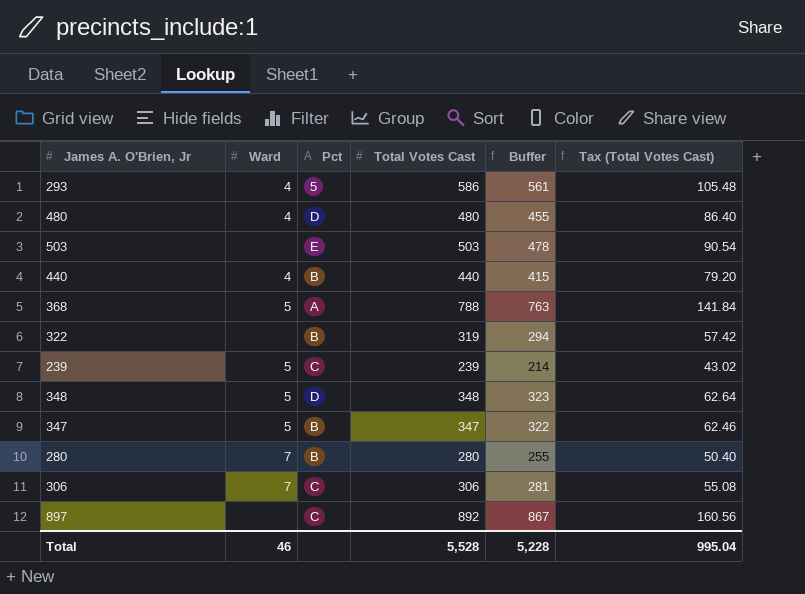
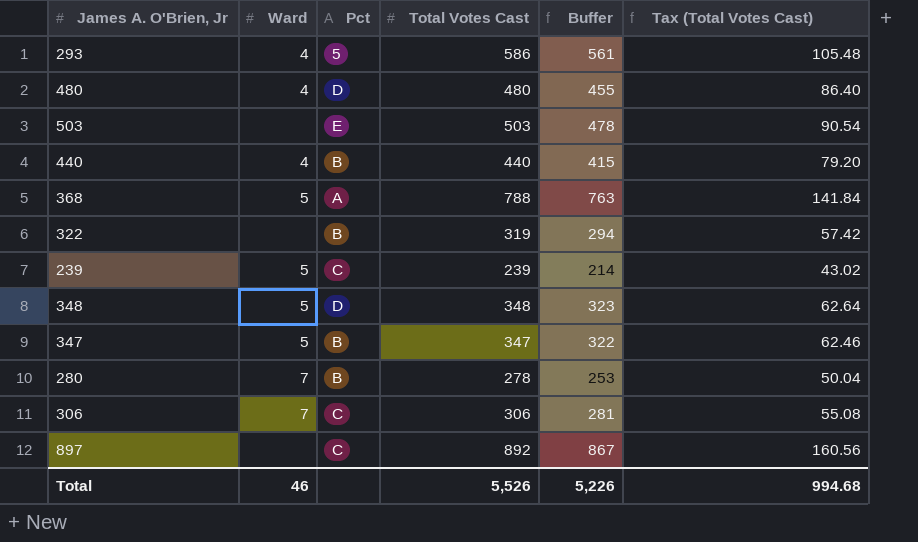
280 | Total Votes Cast: 280 -> 278
280 | Buffer: 255 -> 253
280 | Tax (Total Votes Cast): 50.40 -> 50.04
Total | Total Votes Cast: 5,528 -> 5,526
Total | Buffer: 5,228 -> 5,226
Total | Tax (Total Votes Cast): 995.04 -> 994.68

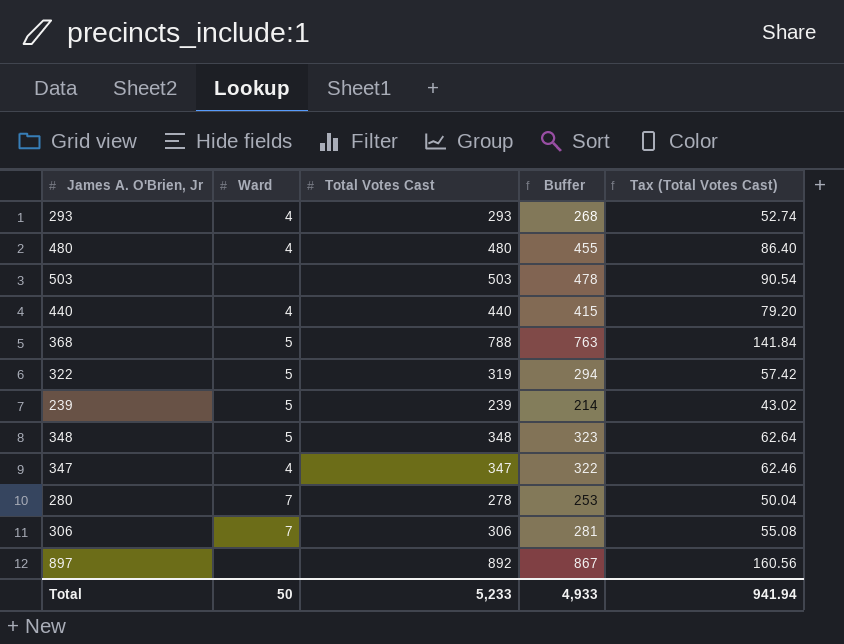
column Pct | position: 3 -> none
293 | Total Votes Cast: 586 -> 293
293 | Buffer: 561 -> 268
293 | Tax (Total Votes Cast): 105.48 -> 52.74
322 | Ward: none -> 5
347 | Ward: 5 -> 4
Total | Ward: 46 -> 50
Total | Total Votes Cast: 5,526 -> 5,233
Total | Buffer: 5,226 -> 4,933
Total | Tax (Total Votes Cast): 994.68 -> 941.94

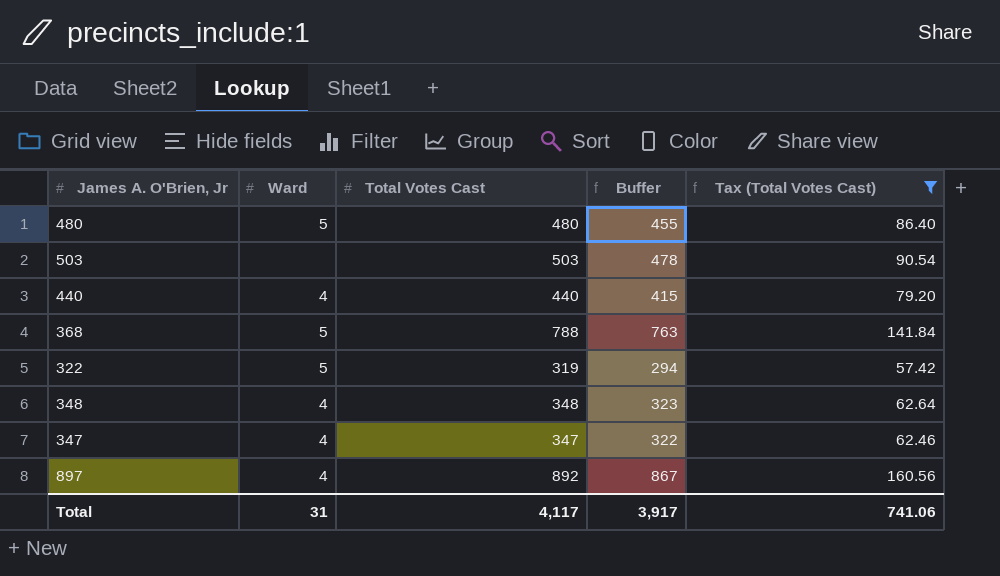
filter: none -> Tax (Total Votes Cast) >= 57.42
480 | Ward: 4 -> 5
348 | Ward: 5 -> 4
897 | Ward: none -> 4
Total | Ward: 50 -> 31
Total | Total Votes Cast: 5,233 -> 4,117
Total | Buffer: 4,933 -> 3,917
Total | Tax (Total Votes Cast): 941.94 -> 741.06

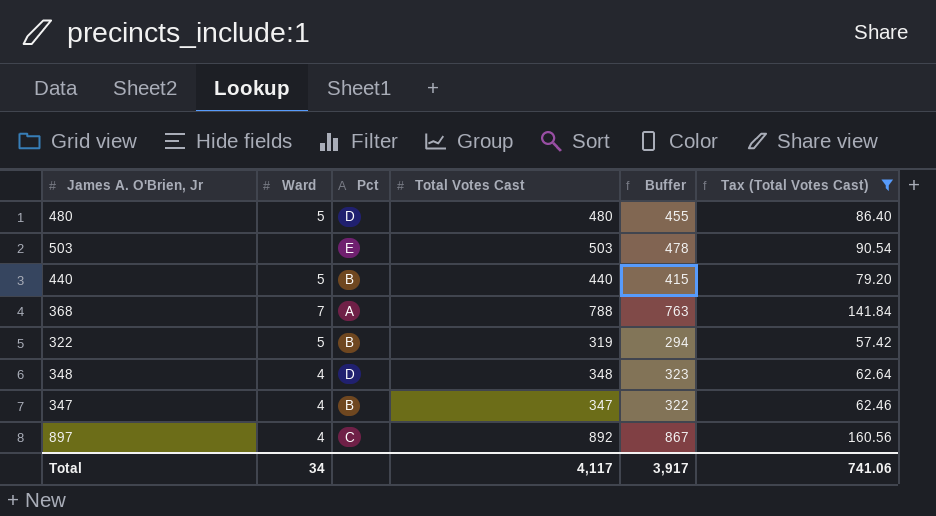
column Pct | position: none -> 3
440 | Ward: 4 -> 5
368 | Ward: 5 -> 7
Total | Ward: 31 -> 34

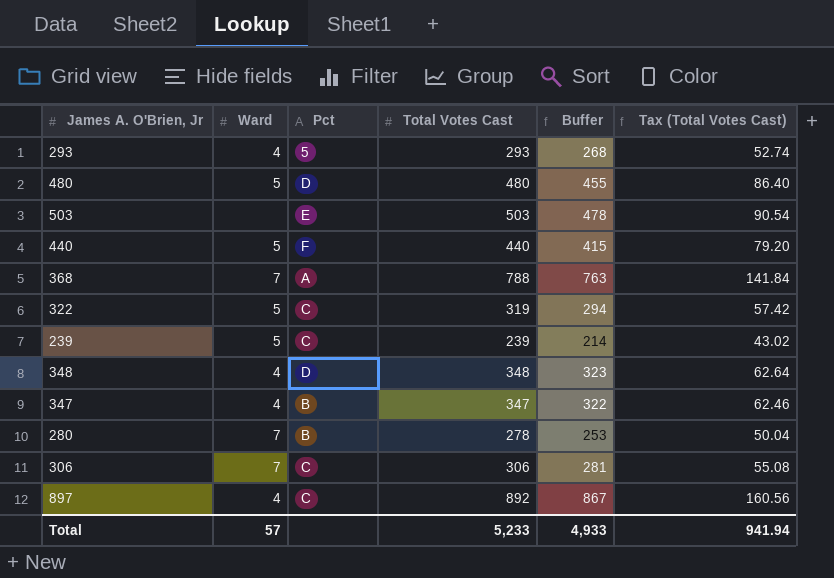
filter: Tax (Total Votes Cast) >= 57.42 -> none
440 | Pct: B -> F
322 | Pct: B -> C
Total | Ward: 34 -> 57
Total | Total Votes Cast: 4,117 -> 5,233
Total | Buffer: 3,917 -> 4,933
Total | Tax (Total Votes Cast): 741.06 -> 941.94

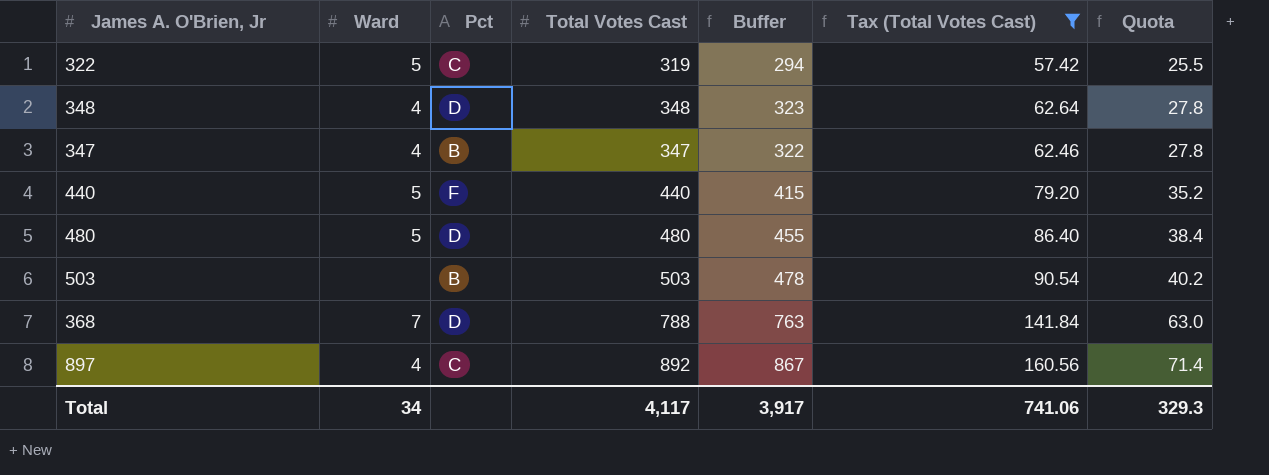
filter: none -> Tax (Total Votes Cast) >= 57.42
row order: none -> Quota ascending
column Quota | formula: none -> [Total Votes Cast] * 0.08
503 | Pct: E -> B
368 | Pct: A -> D
Total | Ward: 57 -> 34
Total | Total Votes Cast: 5,233 -> 4,117
Total | Buffer: 4,933 -> 3,917
Total | Tax (Total Votes Cast): 941.94 -> 741.06

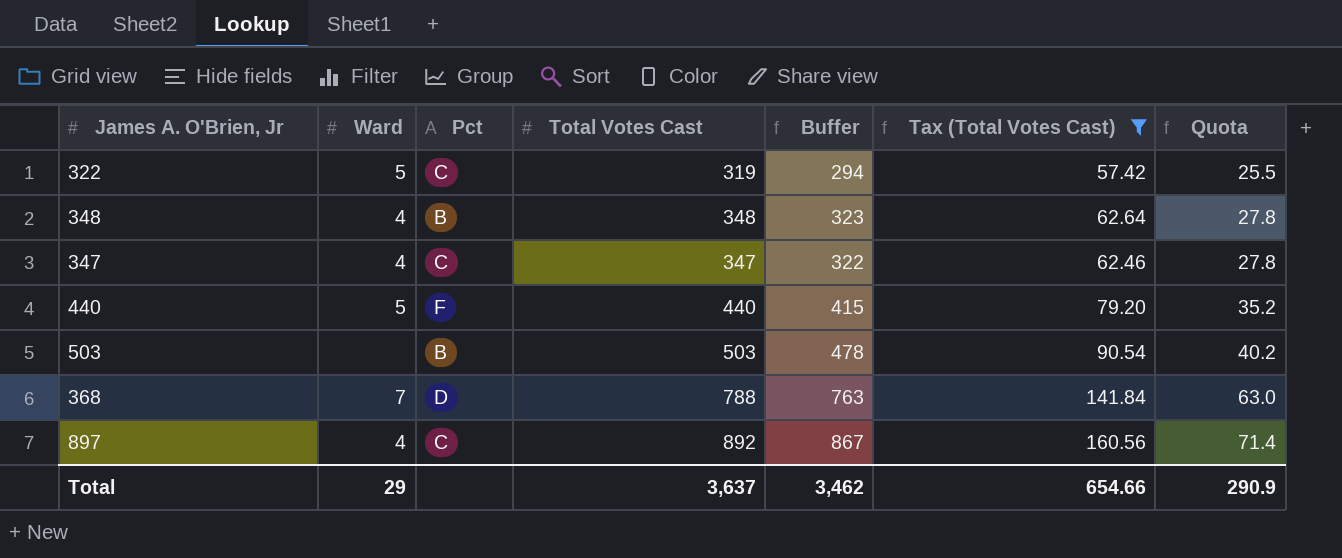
row 480: 5 | D | 480 | 455 | 86.40 | 38.4 -> none
348 | Pct: D -> B
347 | Pct: B -> C
Total | Ward: 34 -> 29
Total | Total Votes Cast: 4,117 -> 3,637
Total | Buffer: 3,917 -> 3,462
Total | Tax (Total Votes Cast): 741.06 -> 654.66
Total | Quota: 329.3 -> 290.9

